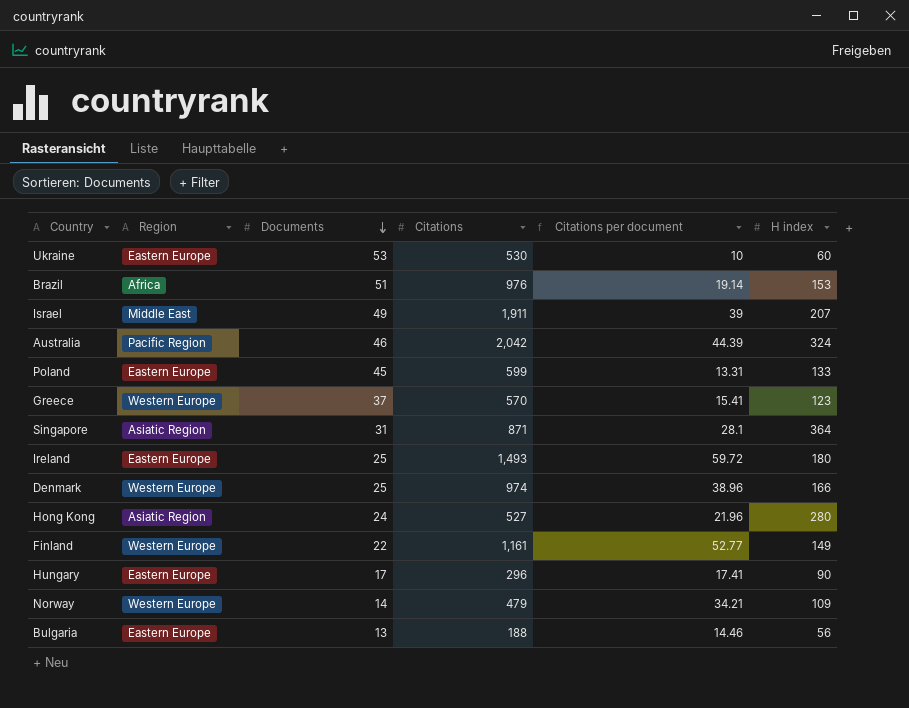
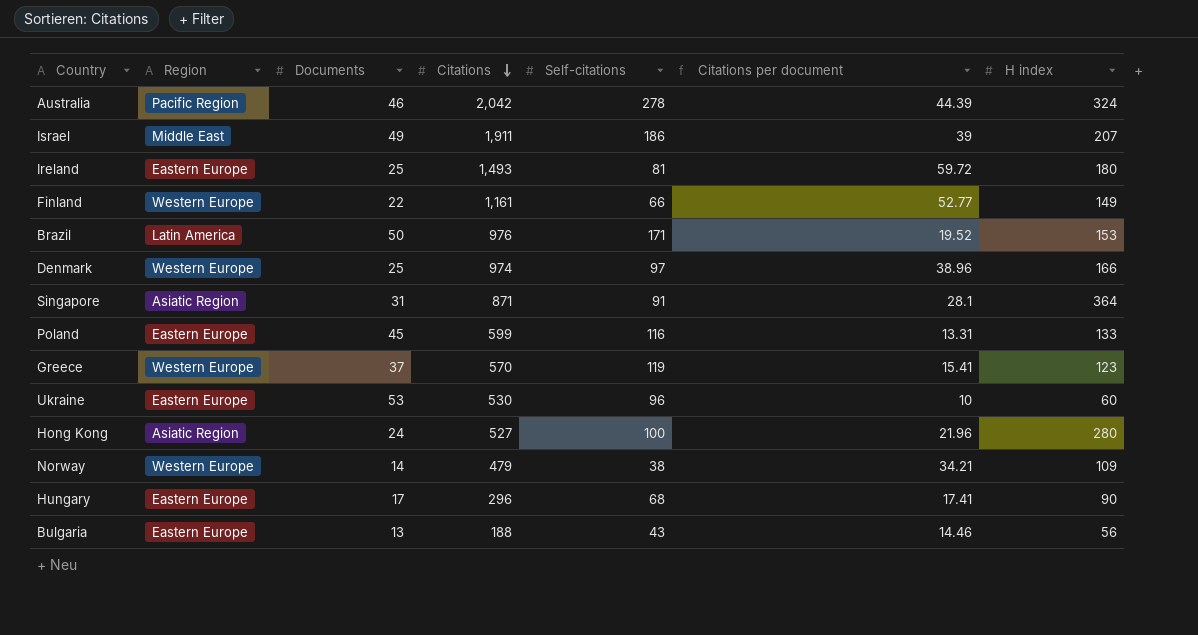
row order: Documents descending -> Citations descending
column Self-citations | position: none -> 5
Brazil | Region: Africa -> Latin America
Brazil | Documents: 51 -> 50
Brazil | Citations per document: 19.14 -> 19.52

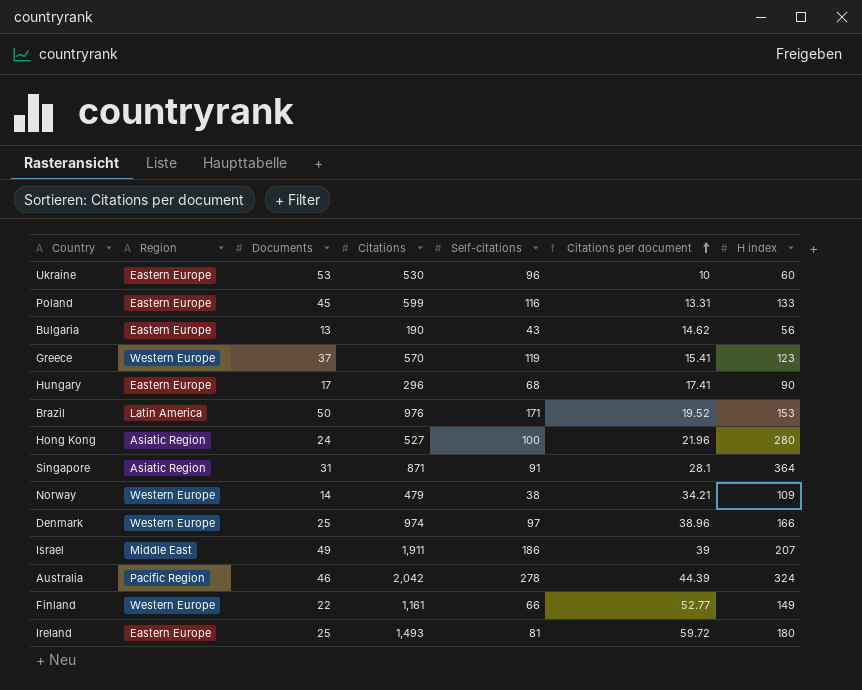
row order: Citations descending -> Citations per document ascending
Bulgaria | Citations: 188 -> 190
Bulgaria | Citations per document: 14.46 -> 14.62

